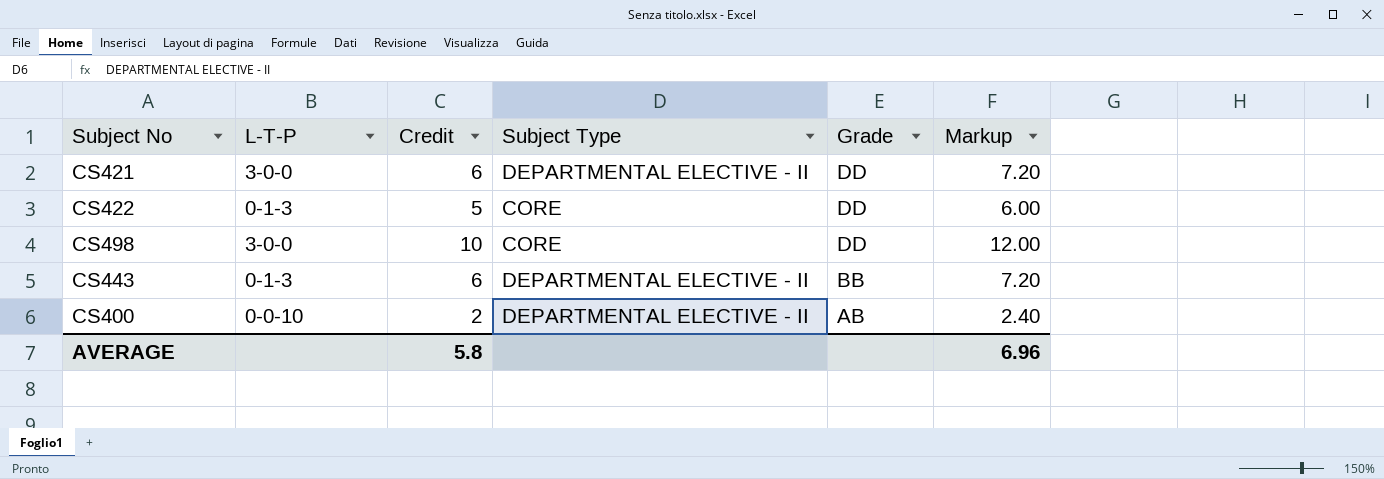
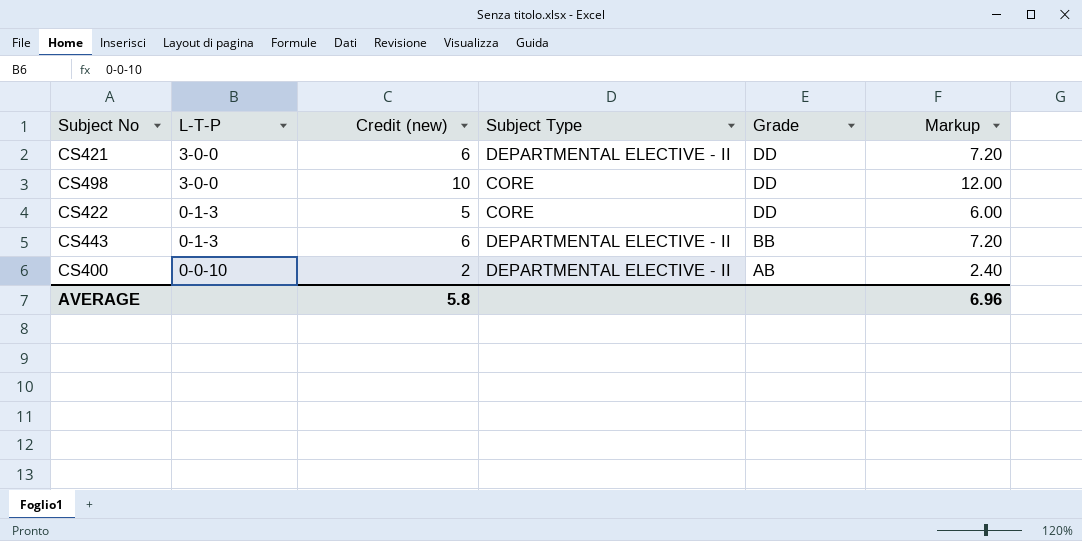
row order: Grade descending -> L-T-P descending
column name: Credit -> Credit (new)

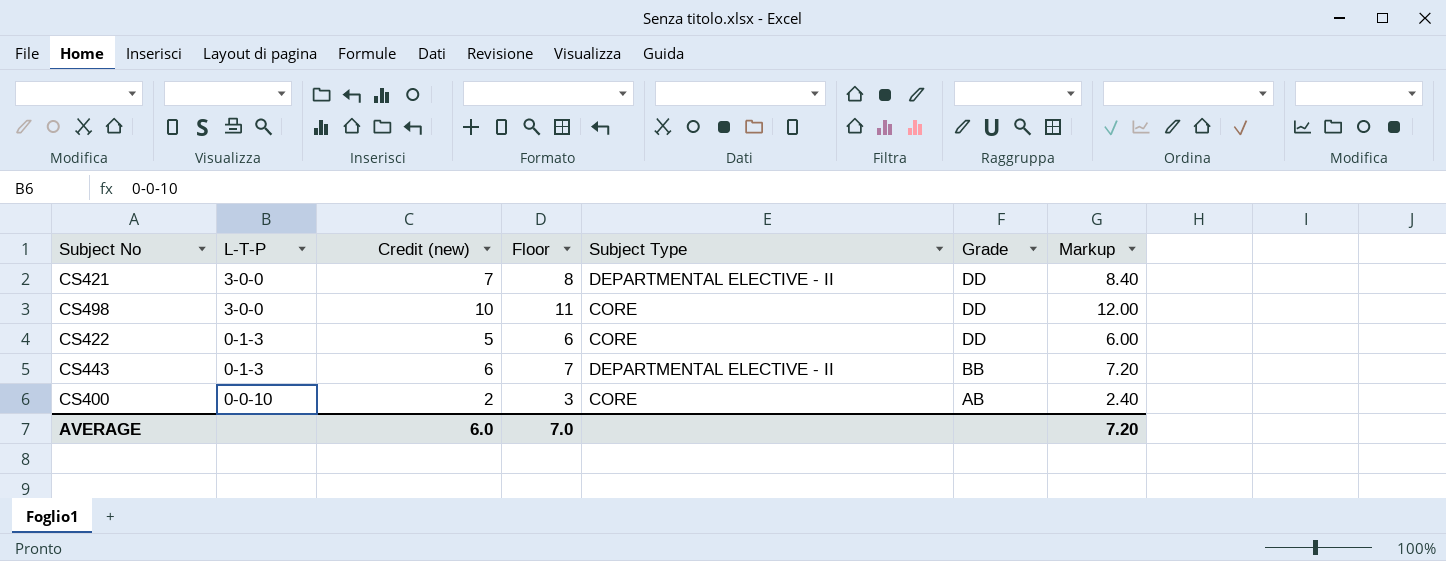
column Floor | formula: none -> [Credit (new)] + 1
CS421 | Credit (new): 6 -> 7
CS421 | Markup: 7.20 -> 8.40
CS400 | Subject Type: DEPARTMENTAL ELECTIVE - II -> CORE
AVERAGE | Credit (new): 5.8 -> 6.0
AVERAGE | Markup: 6.96 -> 7.20

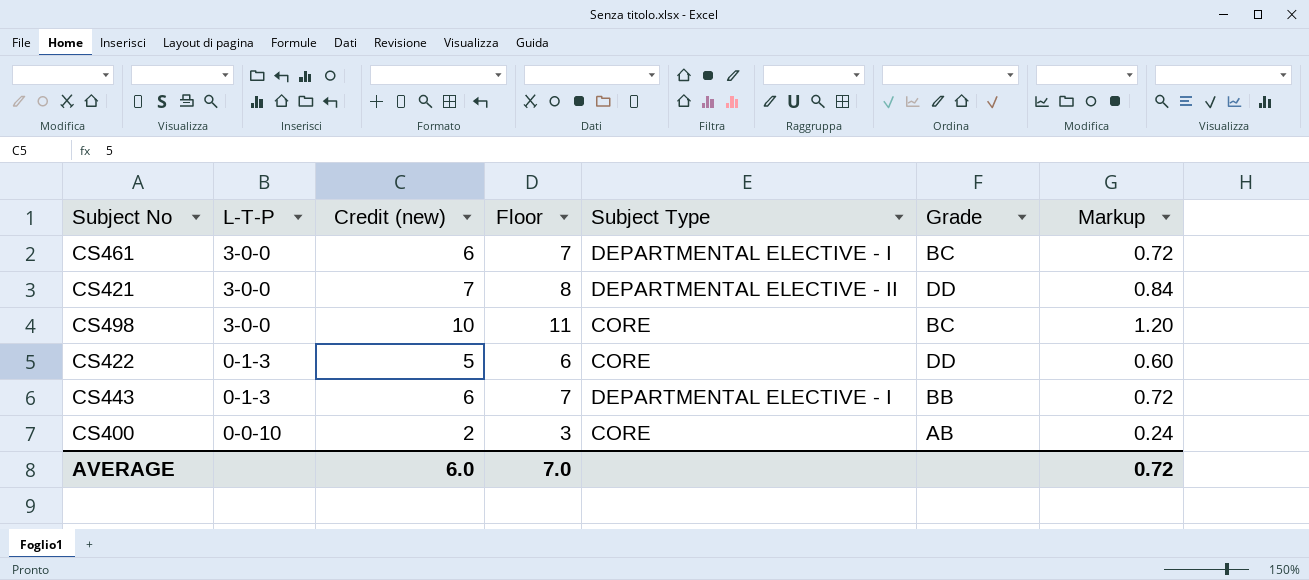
column Markup | formula: [Credit (new)] * 1.2 -> [Credit (new)] * 0.12
row CS461: none -> 3-0-0 | 6 | 7 | DEPARTMENTAL ELECTIVE - I | BC | 0.72
CS498 | Grade: DD -> BC
CS443 | Subject Type: DEPARTMENTAL ELECTIVE - II -> DEPARTMENTAL ELECTIVE - I
AVERAGE | Markup: 7.20 -> 0.72

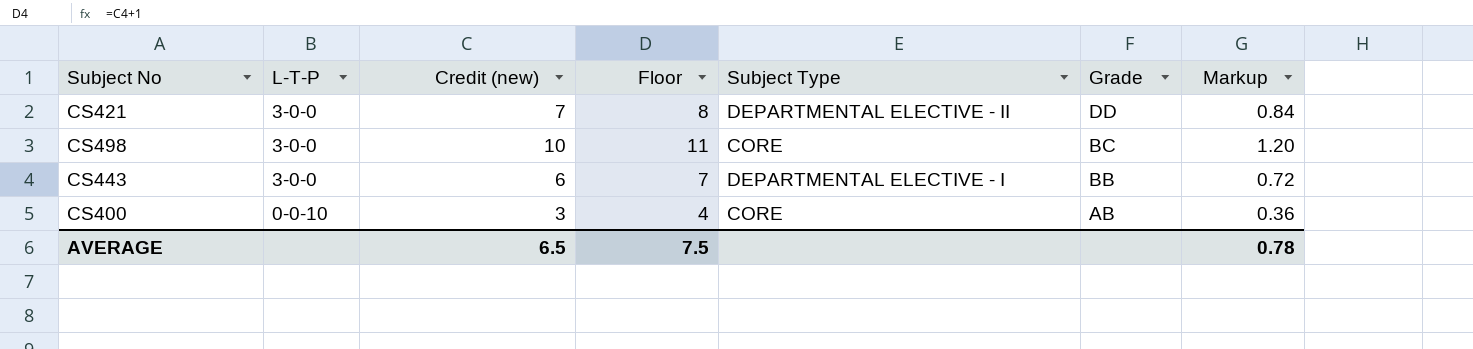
row CS461: 3-0-0 | 6 | 7 | DEPARTMENTAL ELECTIVE - I | BC | 0.72 -> none
row CS422: 0-1-3 | 5 | 6 | CORE | DD | 0.60 -> none
CS443 | L-T-P: 0-1-3 -> 3-0-0
CS400 | Credit (new): 2 -> 3
CS400 | Floor: 3 -> 4
CS400 | Markup: 0.24 -> 0.36
AVERAGE | Credit (new): 6.0 -> 6.5
AVERAGE | Floor: 7.0 -> 7.5
AVERAGE | Markup: 0.72 -> 0.78

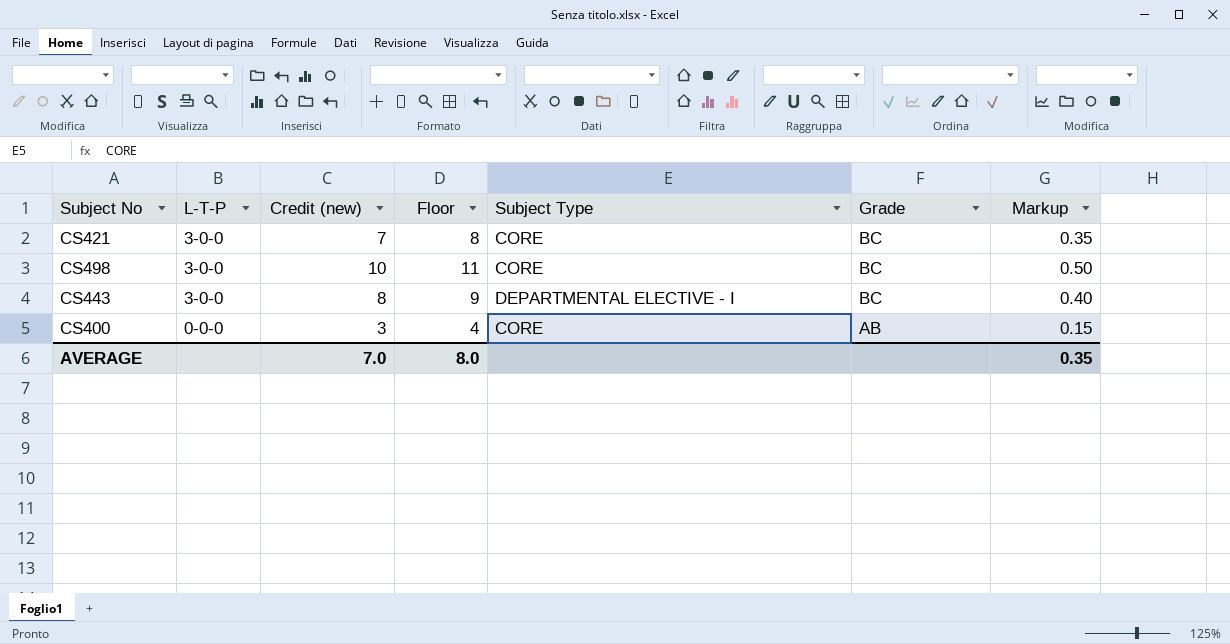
column Markup | formula: [Credit (new)] * 0.12 -> [Credit (new)] * 0.05
CS421 | Subject Type: DEPARTMENTAL ELECTIVE - II -> CORE
CS421 | Grade: DD -> BC
CS443 | Credit (new): 6 -> 8
CS443 | Floor: 7 -> 9
CS443 | Grade: BB -> BC
CS400 | L-T-P: 0-0-10 -> 0-0-0
AVERAGE | Credit (new): 6.5 -> 7.0
AVERAGE | Floor: 7.5 -> 8.0
AVERAGE | Markup: 0.78 -> 0.35

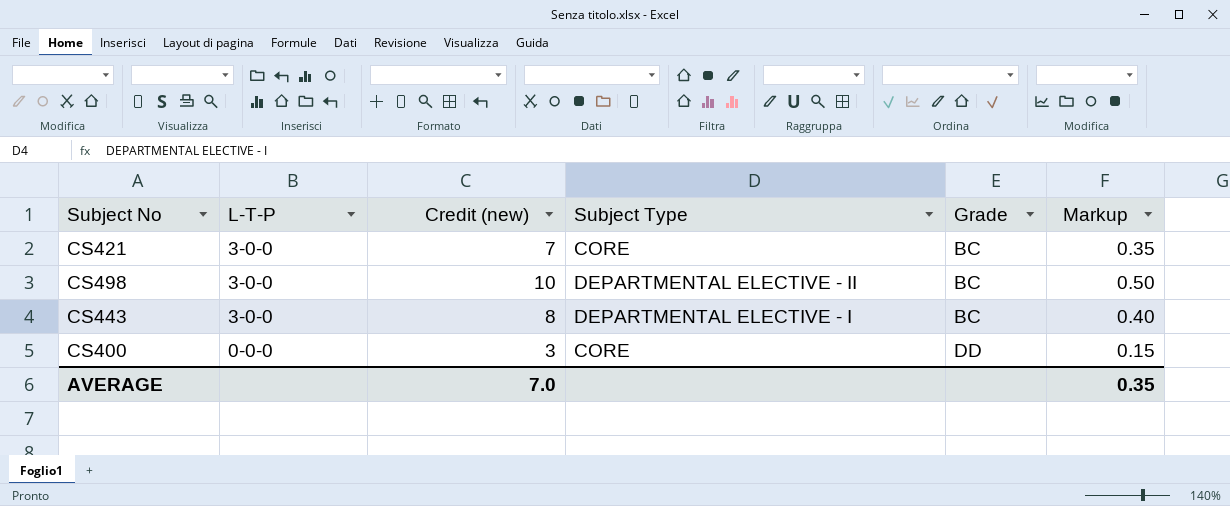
column Floor | formula: [Credit (new)] + 1 -> none
CS498 | Subject Type: CORE -> DEPARTMENTAL ELECTIVE - II
CS400 | Grade: AB -> DD

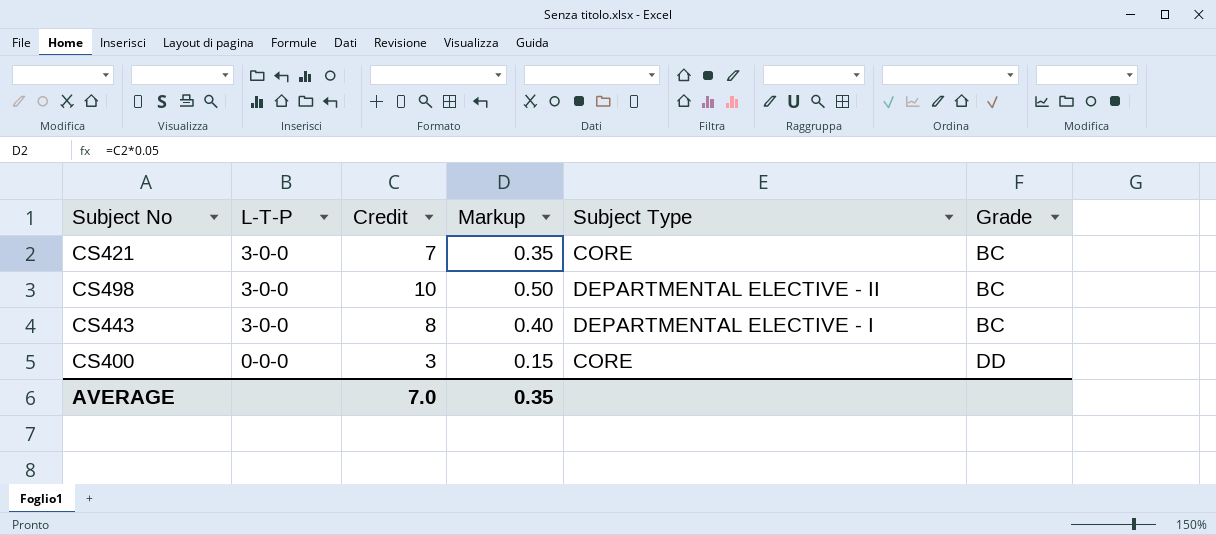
column name: Credit (new) -> Credit
column Markup | position: 6 -> 4

